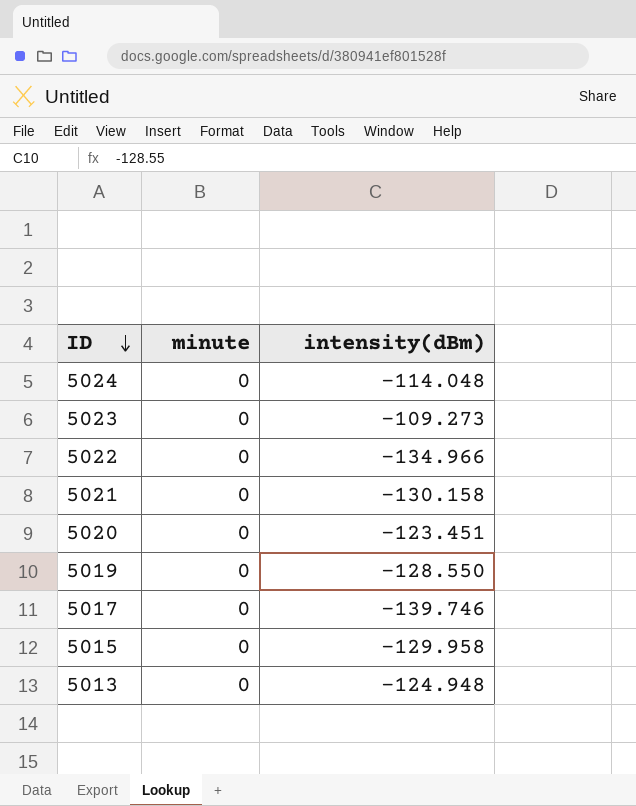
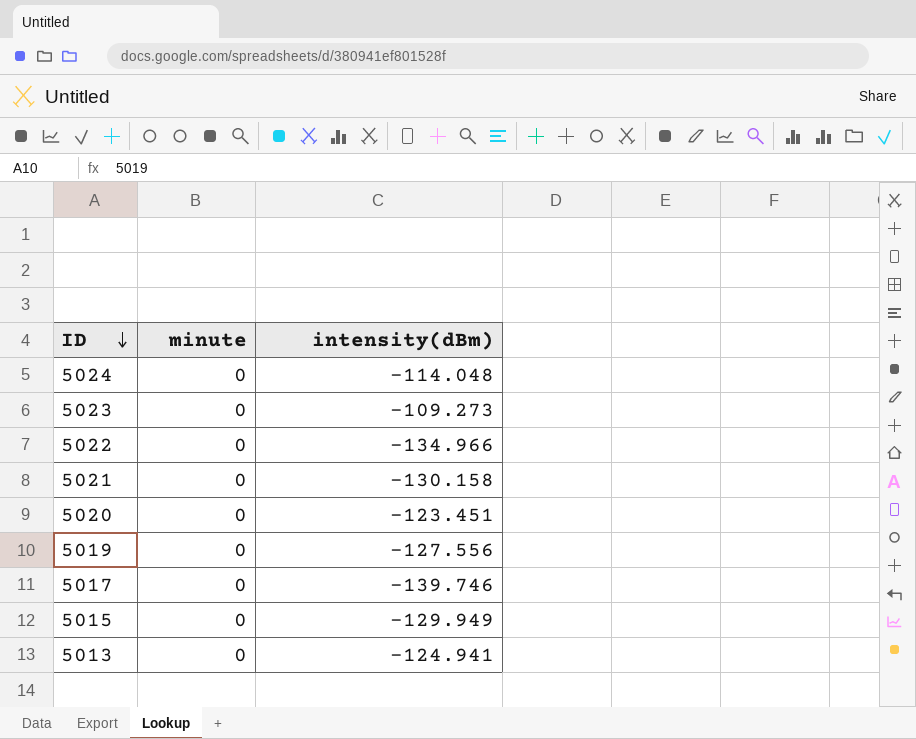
5019 | intensity(dBm): -128.550 -> -127.556
5015 | intensity(dBm): -129.958 -> -129.949
5013 | intensity(dBm): -124.948 -> -124.941

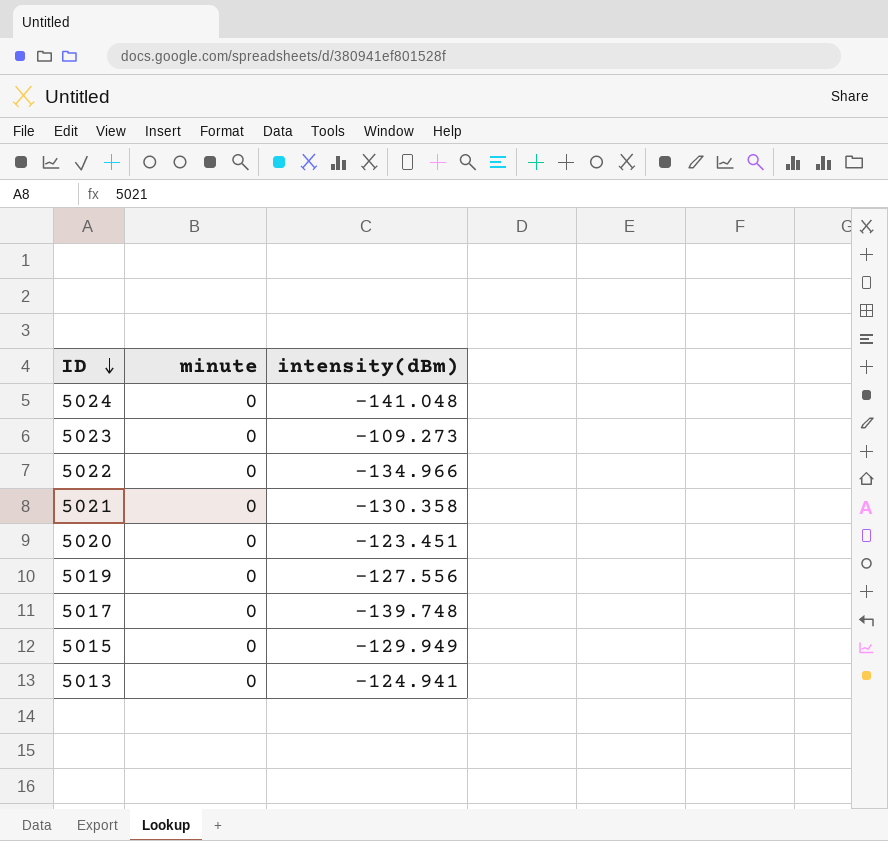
5024 | intensity(dBm): -114.048 -> -141.048
5021 | intensity(dBm): -130.158 -> -130.358
5017 | intensity(dBm): -139.746 -> -139.748

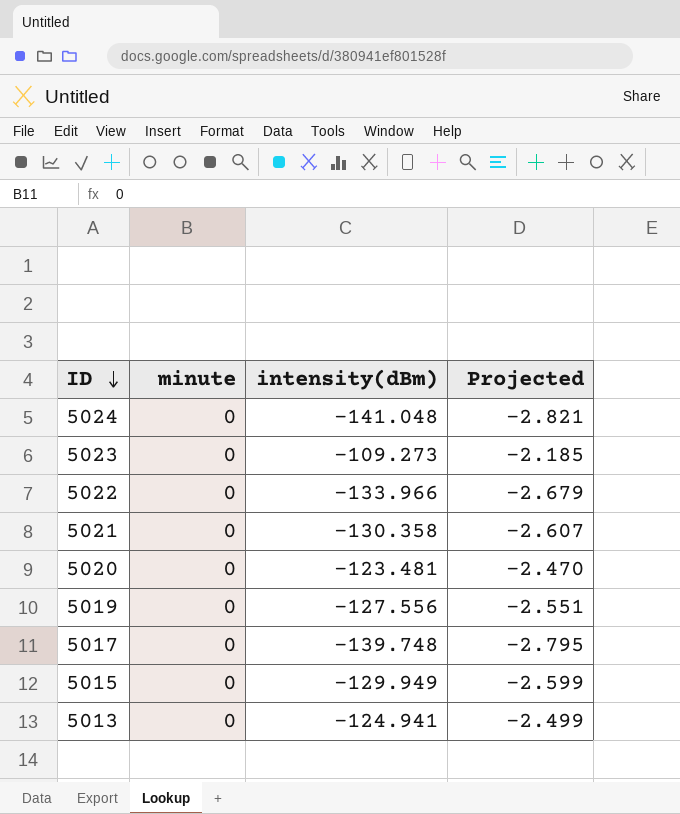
column Projected | formula: none -> [intensity(dBm)] * 0.02
5022 | intensity(dBm): -134.966 -> -133.966
5020 | intensity(dBm): -123.451 -> -123.481

